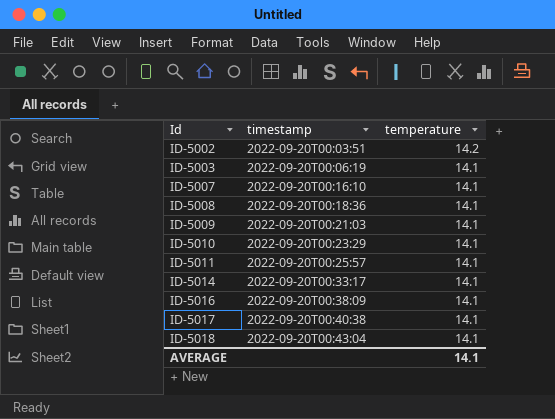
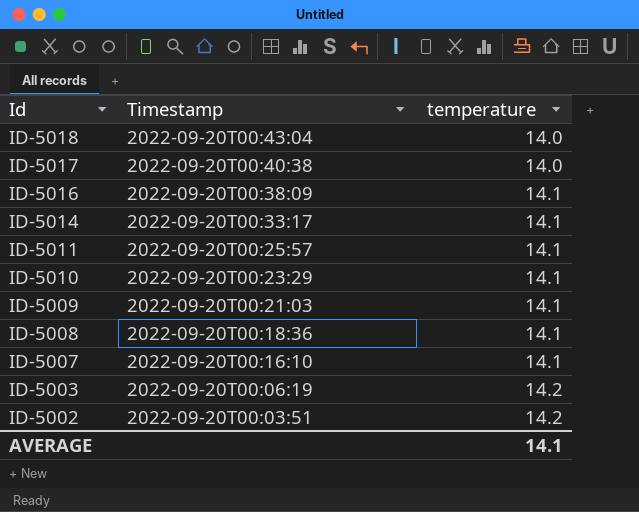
row order: Id ascending -> Id descending
column name: timestamp -> Timestamp
ID-5018 | temperature: 14.1 -> 14.0
ID-5017 | temperature: 14.1 -> 14.0
ID-5003 | temperature: 14.1 -> 14.2

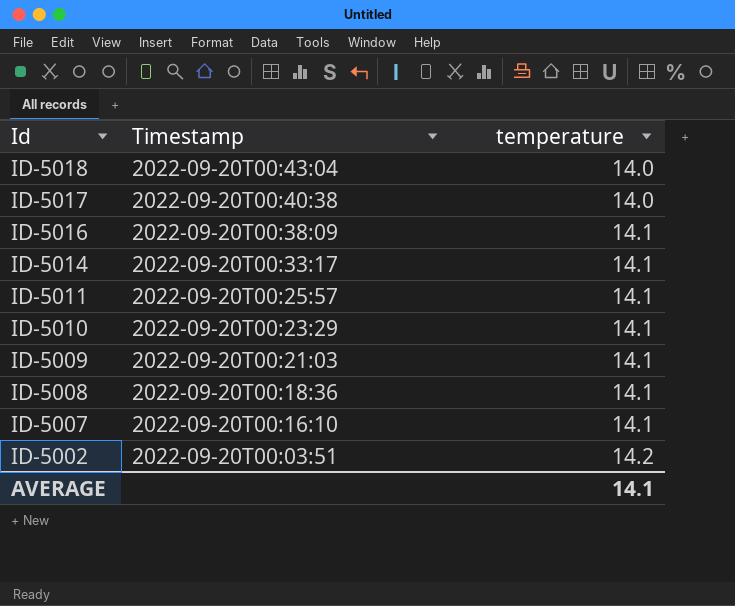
row ID-5003: 2022-09-20T00:06:19 | 14.2 -> none

